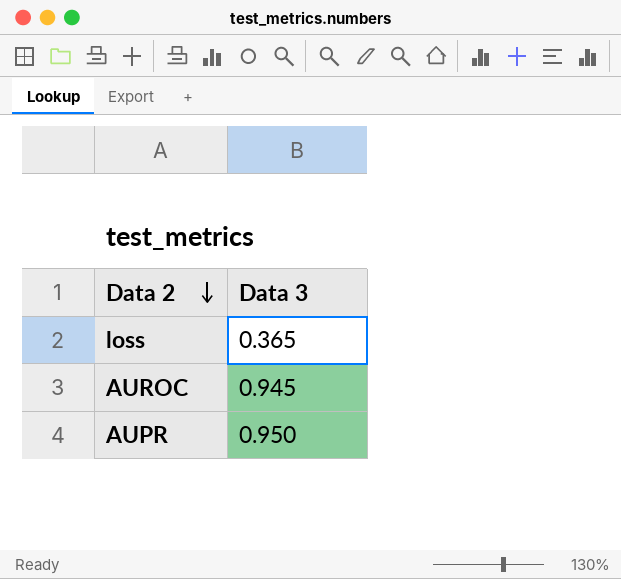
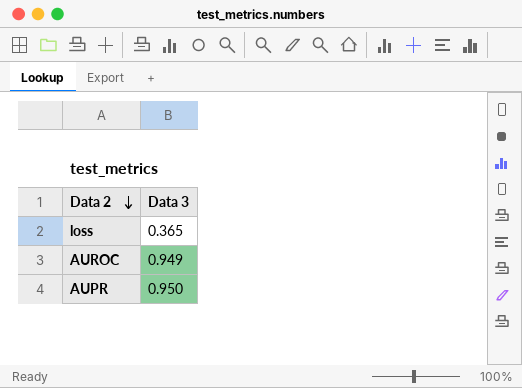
AUROC | Data 3: 0.945 -> 0.949

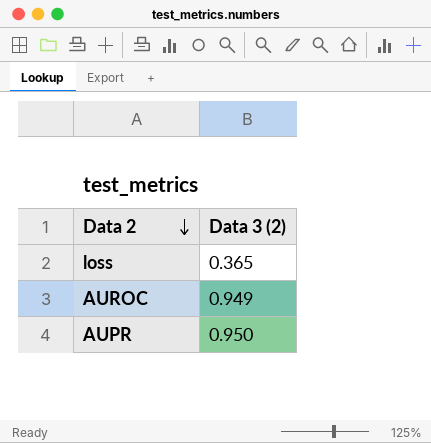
column name: Data 3 -> Data 3 (2)

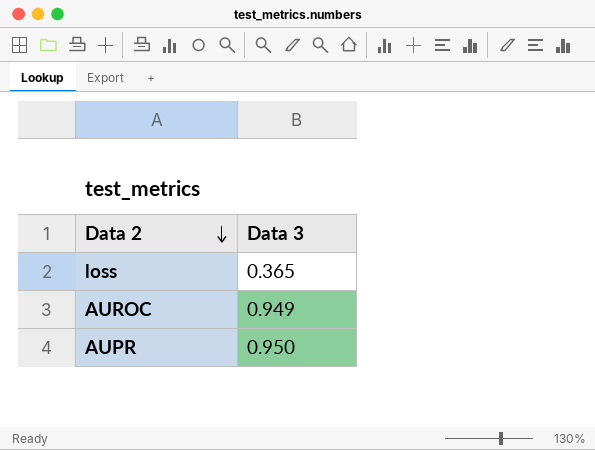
column name: Data 3 (2) -> Data 3

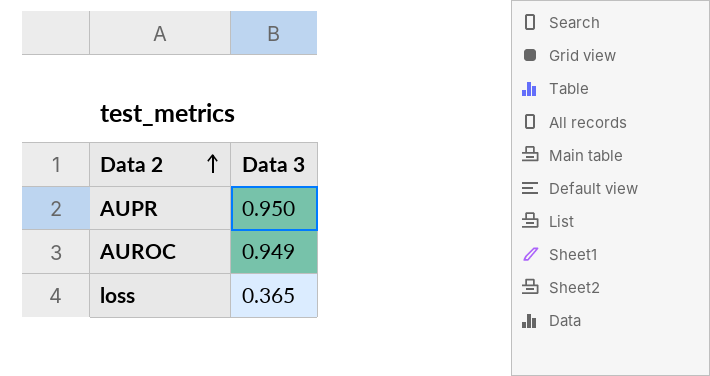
row order: Data 2 descending -> Data 2 ascending

